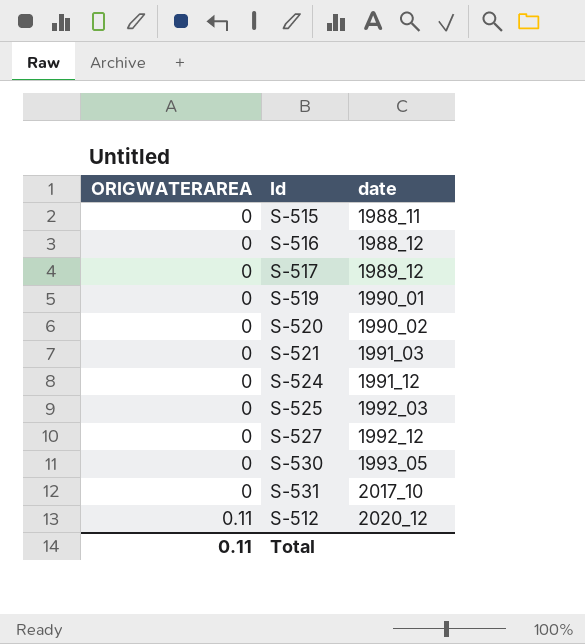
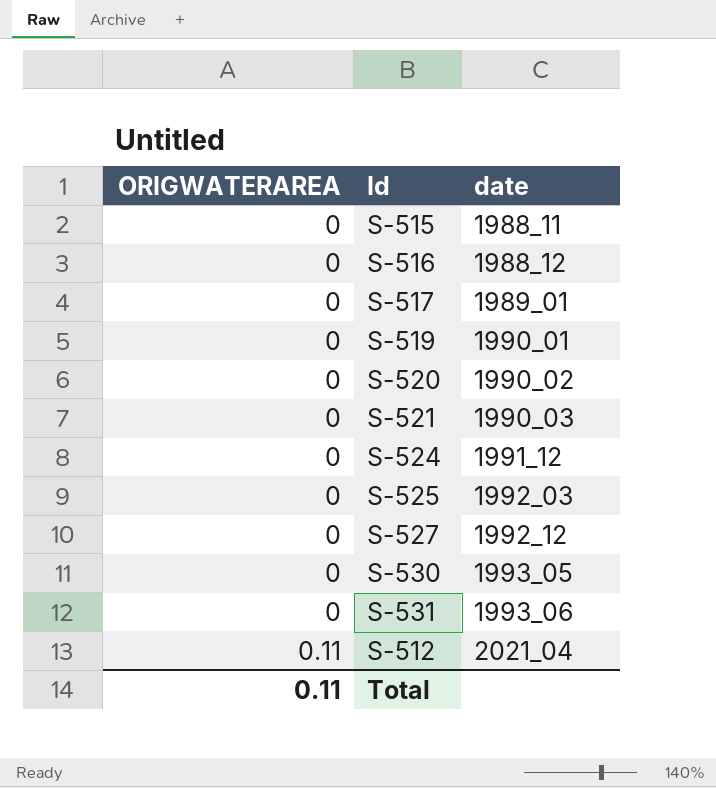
S-517 | date: 1989_12 -> 1989_01
S-521 | date: 1991_03 -> 1990_03
S-531 | date: 2017_10 -> 1993_06
S-512 | date: 2020_12 -> 2021_04

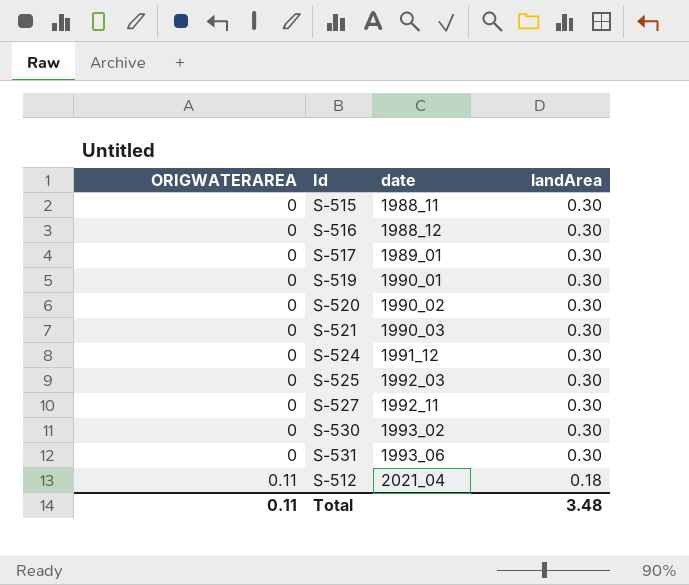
column landArea | position: none -> 4
S-527 | date: 1992_12 -> 1992_11
S-530 | date: 1993_05 -> 1993_02

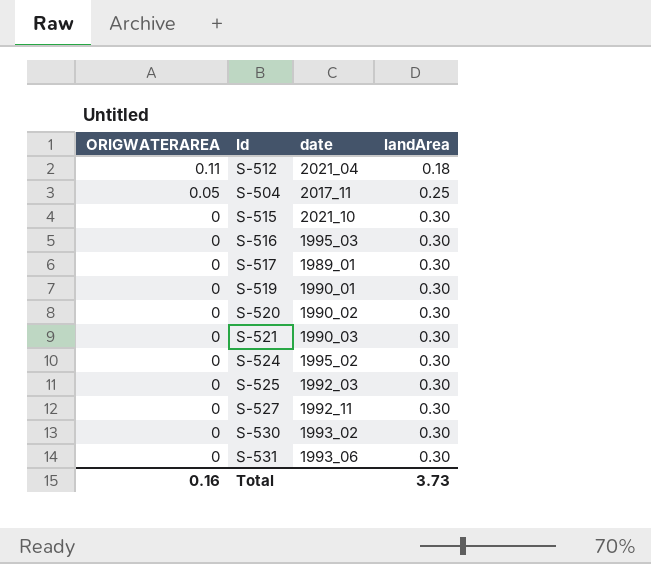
row order: ORIGWATERAREA ascending -> ORIGWATERAREA descending
row S-504: none -> 0.05 | 2017_11 | 0.25
S-515 | date: 1988_11 -> 2021_10
S-516 | date: 1988_12 -> 1995_03
S-524 | date: 1991_12 -> 1995_02
Total | ORIGWATERAREA: 0.11 -> 0.16
Total | landArea: 3.48 -> 3.73

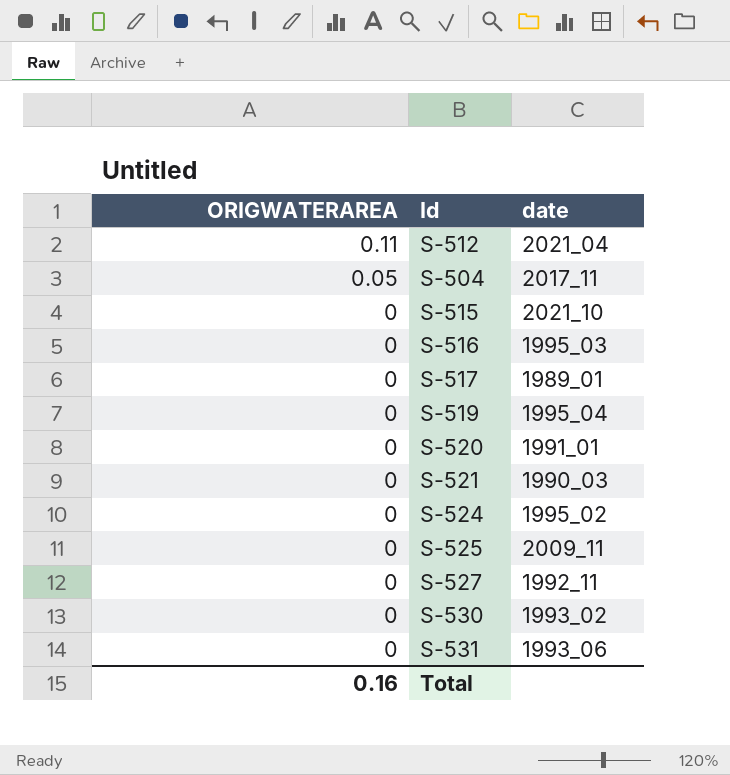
column landArea | position: 4 -> none
S-519 | date: 1990_01 -> 1995_04
S-520 | date: 1990_02 -> 1991_01
S-525 | date: 1992_03 -> 2009_11

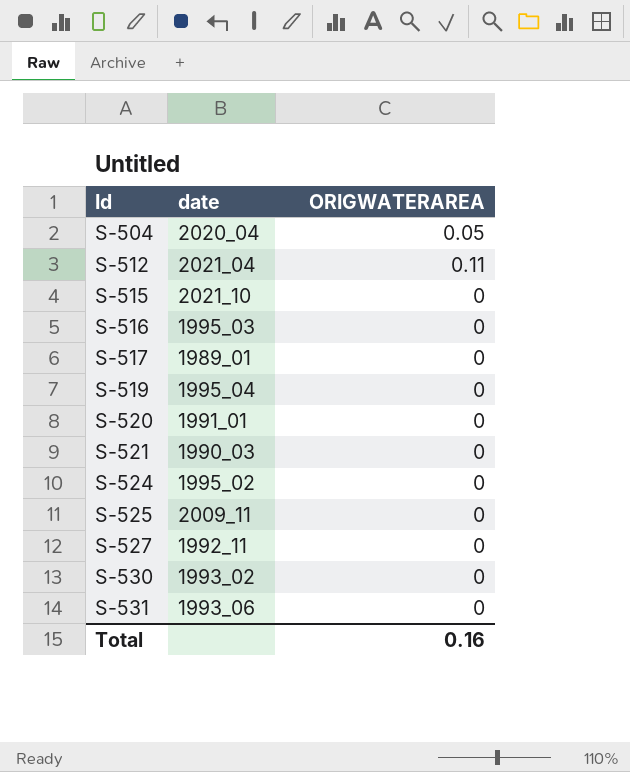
row order: ORIGWATERAREA descending -> Id ascending
column ORIGWATERAREA | position: 1 -> 3
S-504 | date: 2017_11 -> 2020_04

